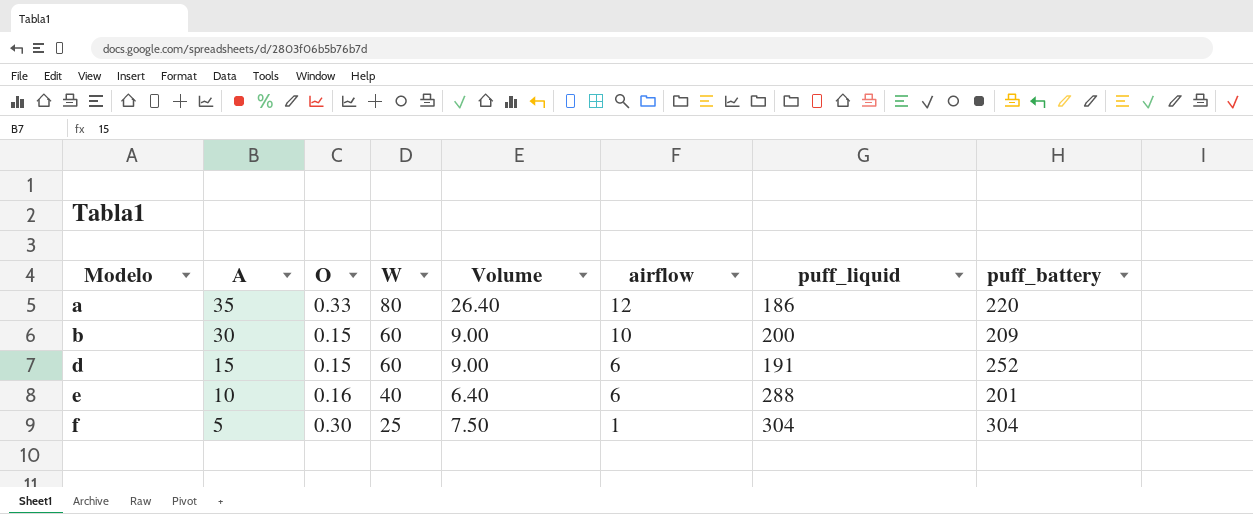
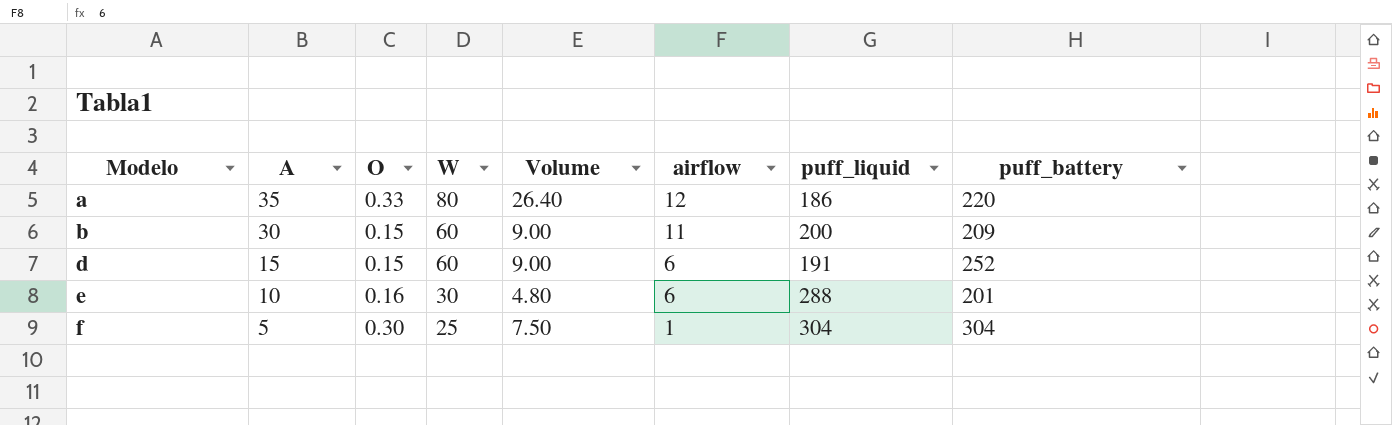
b | airflow: 10 -> 11
e | W: 40 -> 30
e | Volume: 6.40 -> 4.80

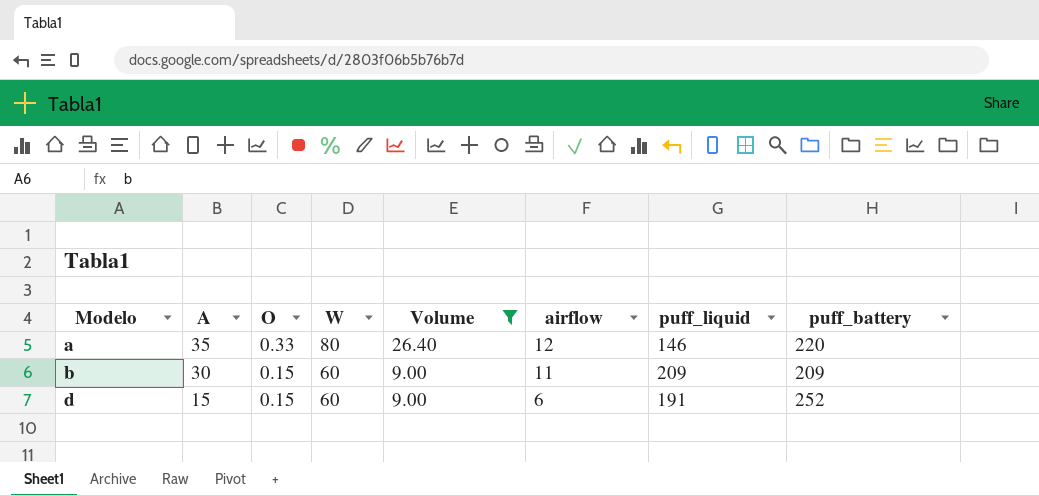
filter: none -> Volume >= 9.00
a | puff_liquid: 186 -> 146
b | puff_liquid: 200 -> 209

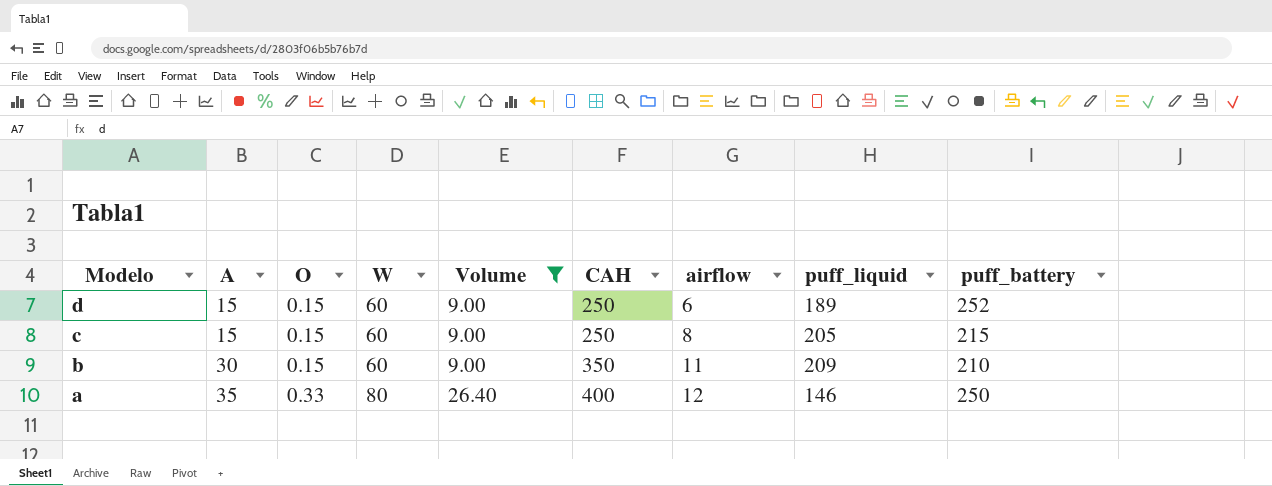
row order: Modelo ascending -> Modelo descending
column CAH | position: none -> 6
d | puff_liquid: 191 -> 189
row c: none -> 15 | 0.15 | 60 | 9.00 | 250 | 8 | 205 | 215
b | puff_battery: 209 -> 210
a | puff_battery: 220 -> 250

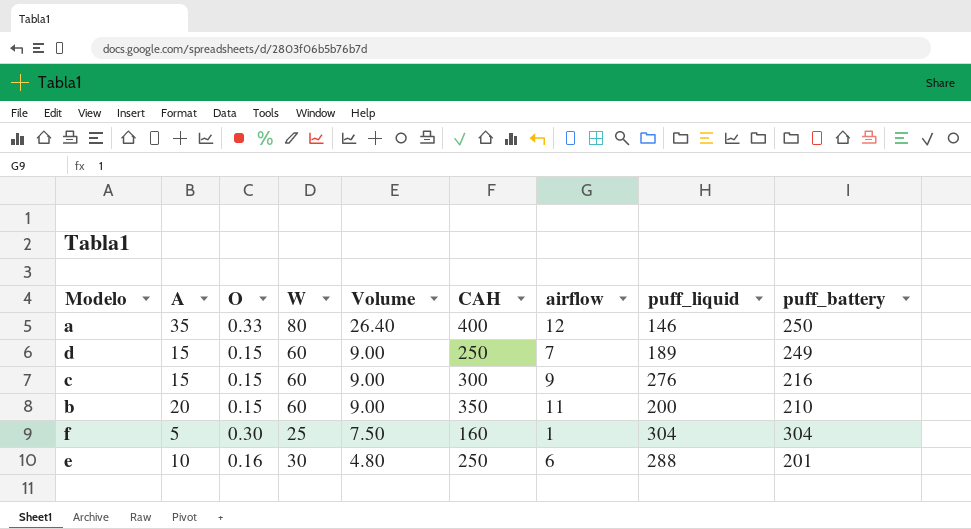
filter: Volume >= 9.00 -> none
row order: Modelo descending -> Volume descending
d | airflow: 6 -> 7
d | puff_battery: 252 -> 249
c | CAH: 250 -> 300
c | airflow: 8 -> 9
c | puff_liquid: 205 -> 276
c | puff_battery: 215 -> 216
b | A: 30 -> 20
b | puff_liquid: 209 -> 200

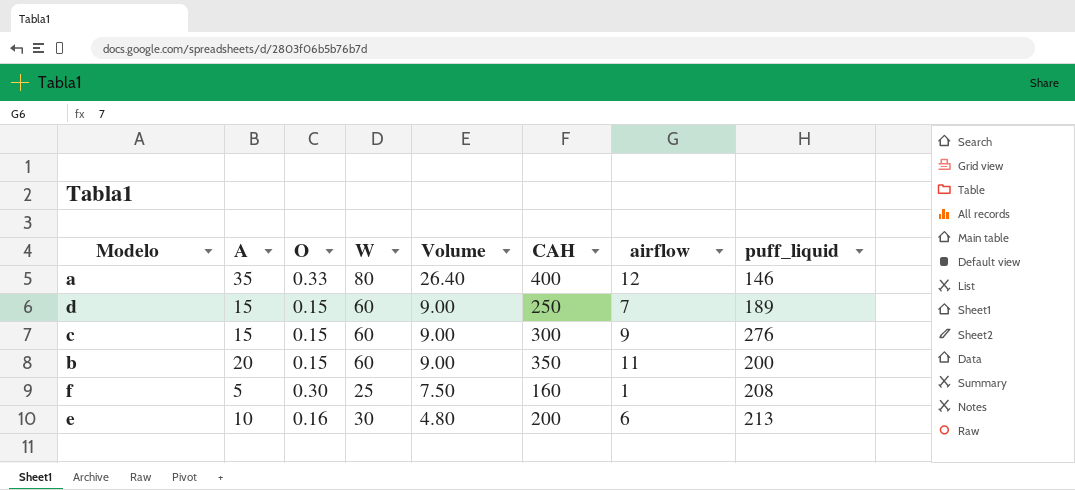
column puff_battery | position: 9 -> none
f | puff_liquid: 304 -> 208
e | CAH: 250 -> 200
e | puff_liquid: 288 -> 213

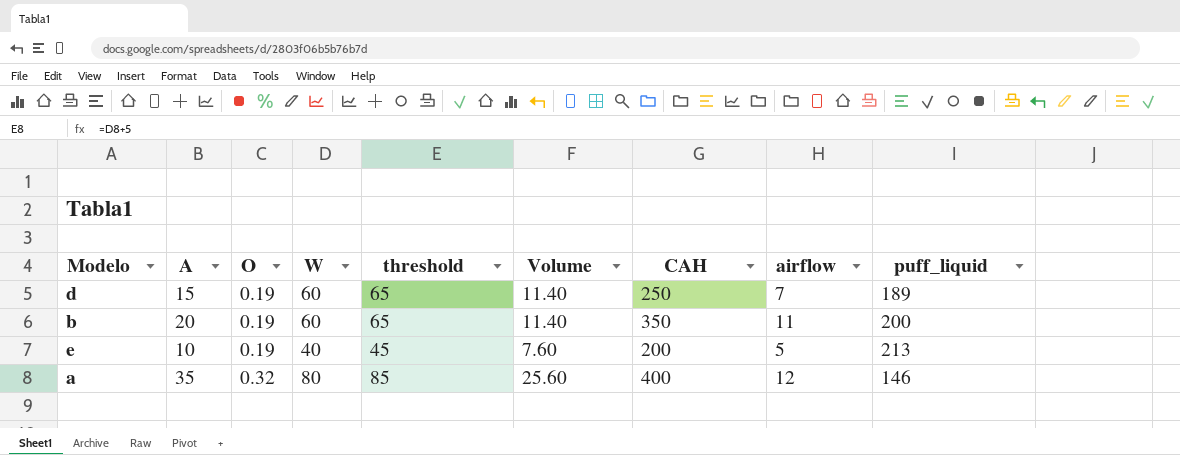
row order: Volume descending -> O ascending
column threshold | formula: none -> [W] + 5
row c: 15 | 0.15 | 60 | 9.00 | 300 | 9 | 276 -> none
row f: 5 | 0.30 | 25 | 7.50 | 160 | 1 | 208 -> none
d | O: 0.15 -> 0.19
d | Volume: 9.00 -> 11.40
b | O: 0.15 -> 0.19
b | Volume: 9.00 -> 11.40
e | O: 0.16 -> 0.19
e | W: 30 -> 40
e | Volume: 4.80 -> 7.60
e | airflow: 6 -> 5
a | O: 0.33 -> 0.32
a | Volume: 26.40 -> 25.60

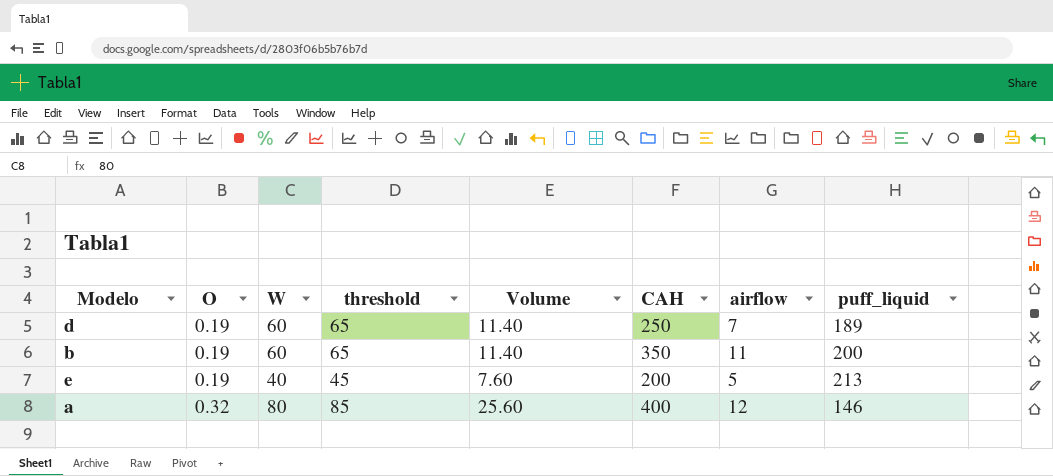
column A | position: 2 -> none

